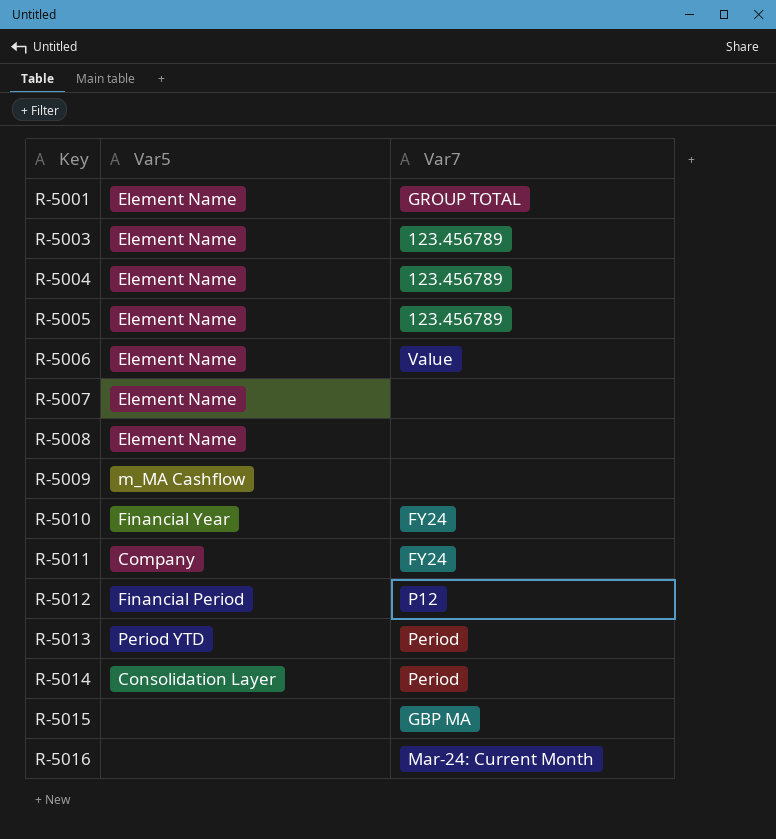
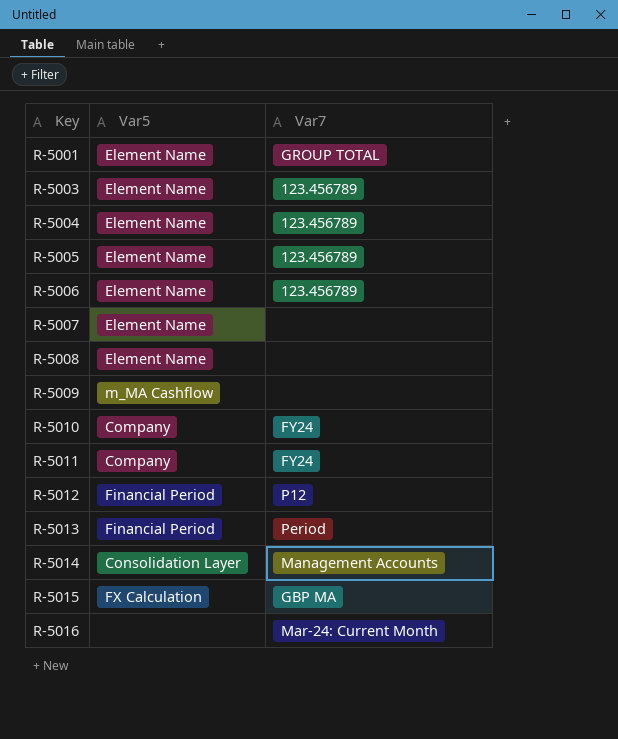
R-5006 | Var7: Value -> 123.456789
R-5010 | Var5: Financial Year -> Company
R-5013 | Var5: Period YTD -> Financial Period
R-5014 | Var7: Period -> Management Accounts
R-5015 | Var5: none -> FX Calculation

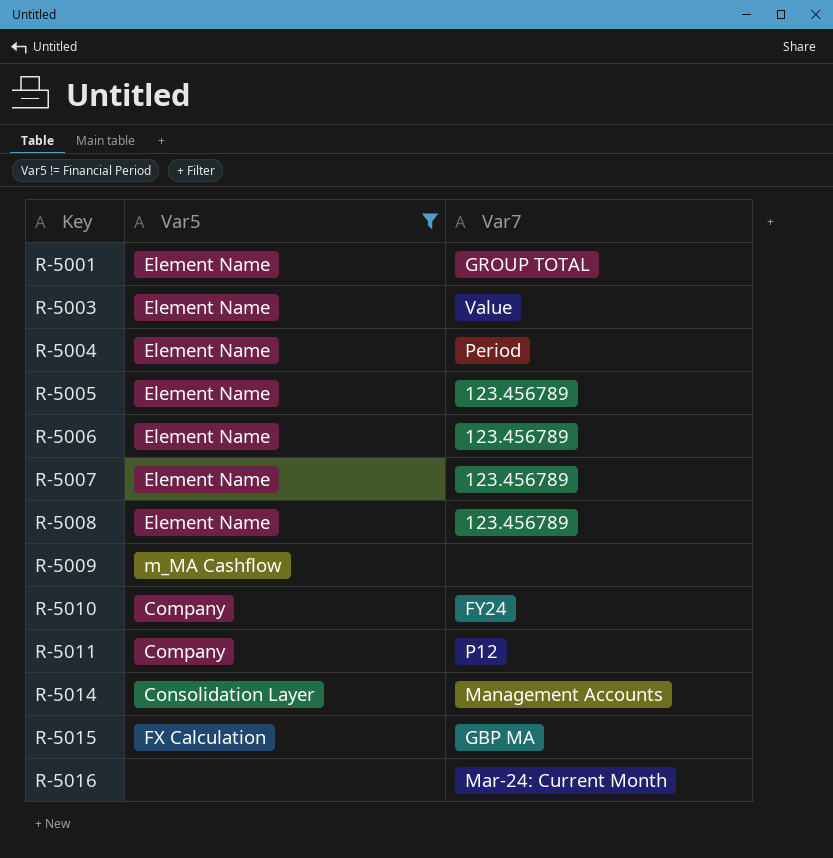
filter: none -> Var5 != Financial Period
R-5003 | Var7: 123.456789 -> Value
R-5004 | Var7: 123.456789 -> Period
R-5007 | Var7: none -> 123.456789
R-5008 | Var7: none -> 123.456789
R-5011 | Var7: FY24 -> P12

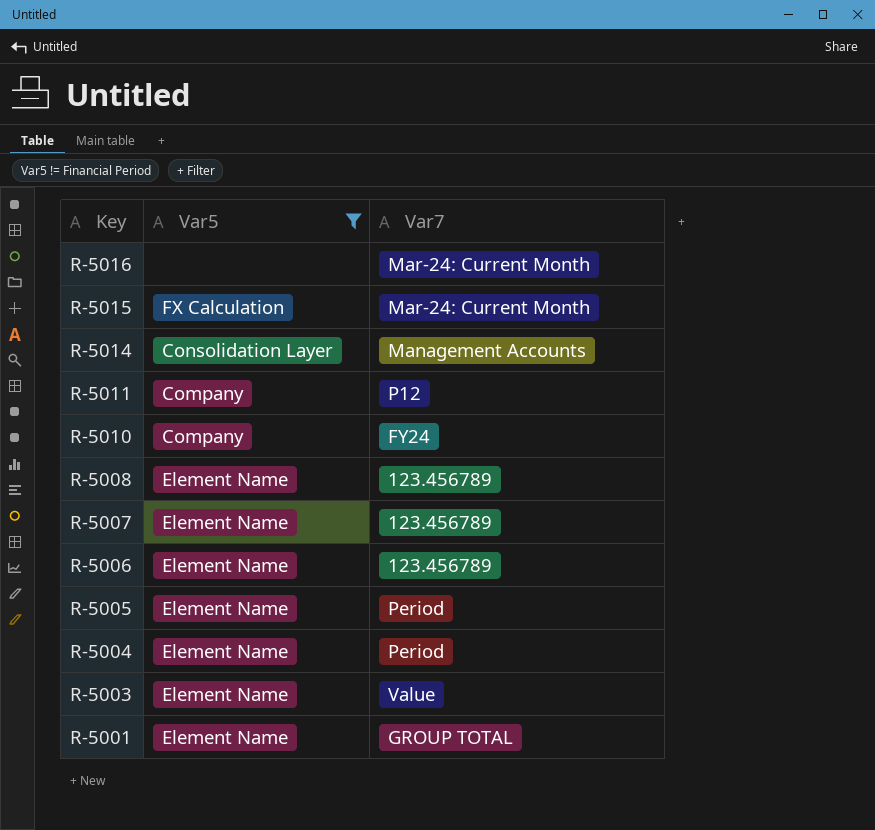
row order: Key ascending -> Key descending
row R-5009: m_MA Cashflow | none -> none
R-5015 | Var7: GBP MA -> Mar-24: Current Month
R-5005 | Var7: 123.456789 -> Period

